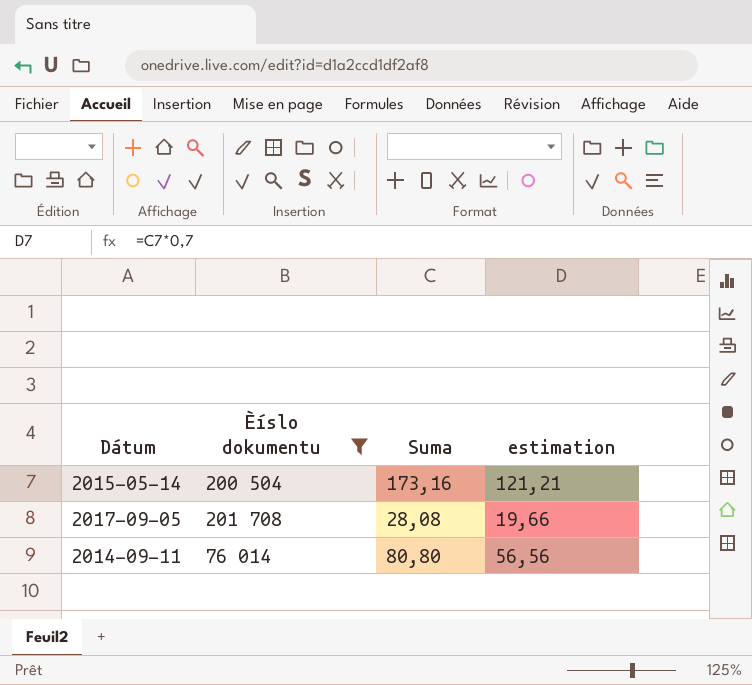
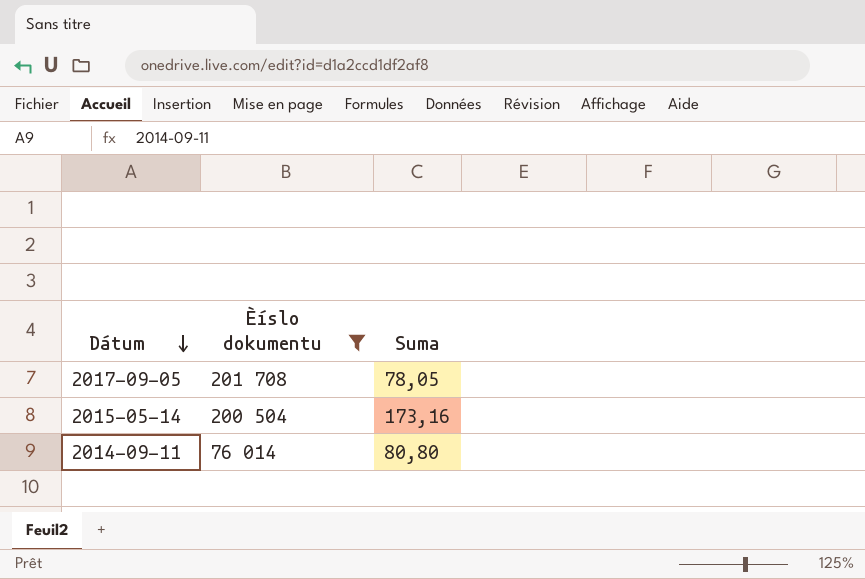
row order: none -> Dátum descending
column estimation | formula: [Suma] * 0,7 -> none
2017-09-05 | Suma: 28,08 -> 78,05

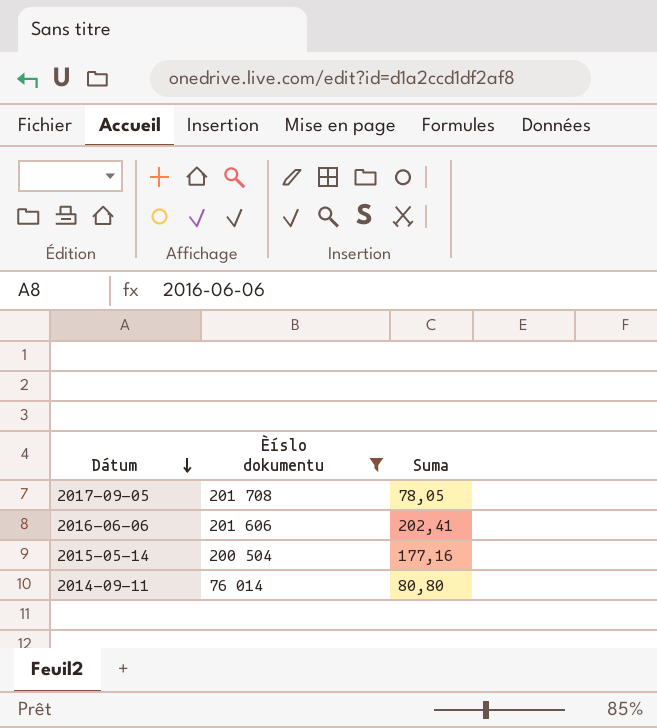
row 2016-06-06: none -> 201 606 | 202,41
2015-05-14 | Suma: 173,16 -> 177,16

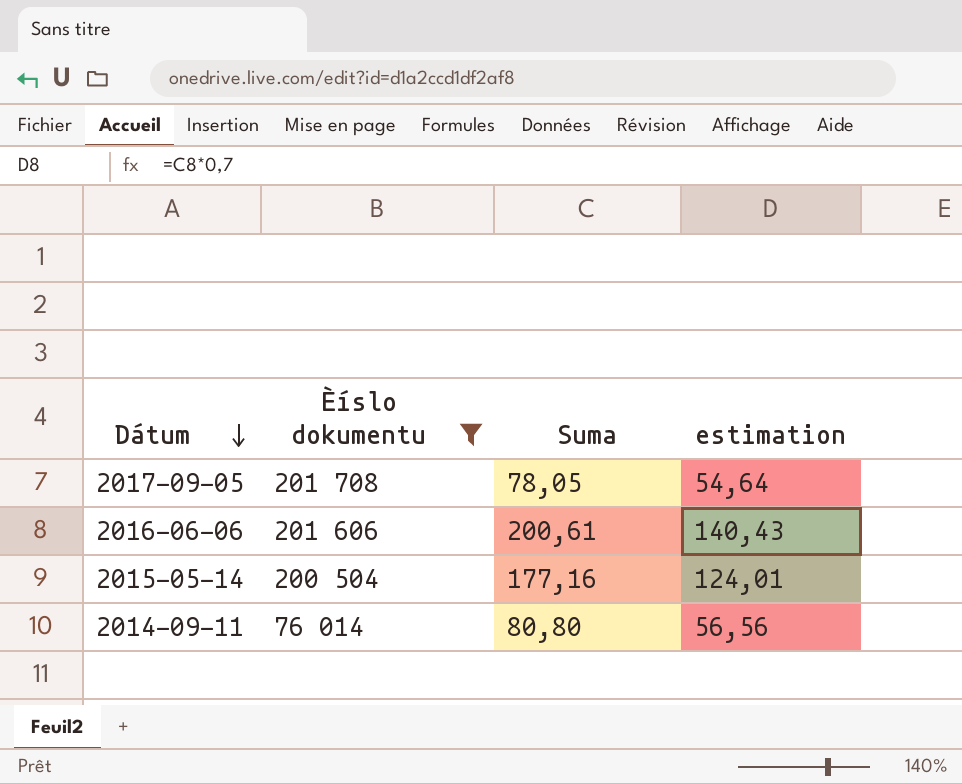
column estimation | formula: none -> [Suma] * 0,7
2016-06-06 | Suma: 202,41 -> 200,61

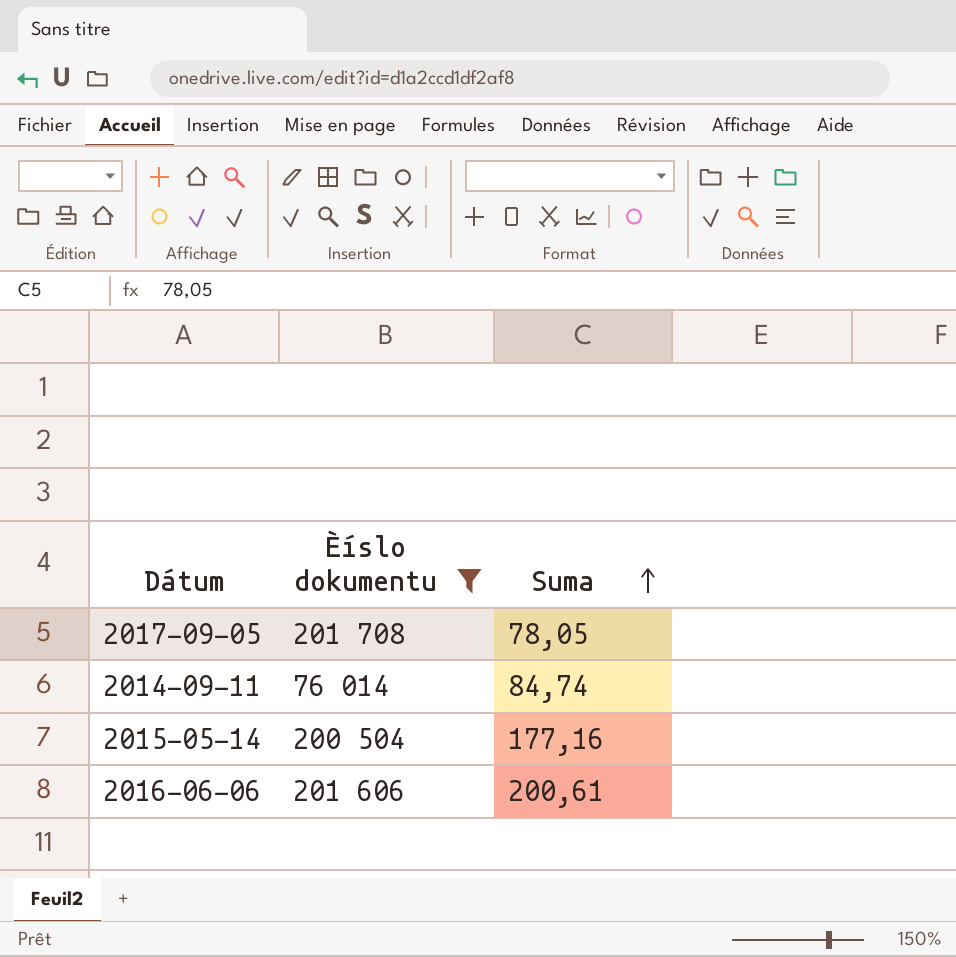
row order: Dátum descending -> Suma ascending
column estimation | formula: [Suma] * 0,7 -> none
2014-09-11 | Suma: 80,80 -> 84,74

